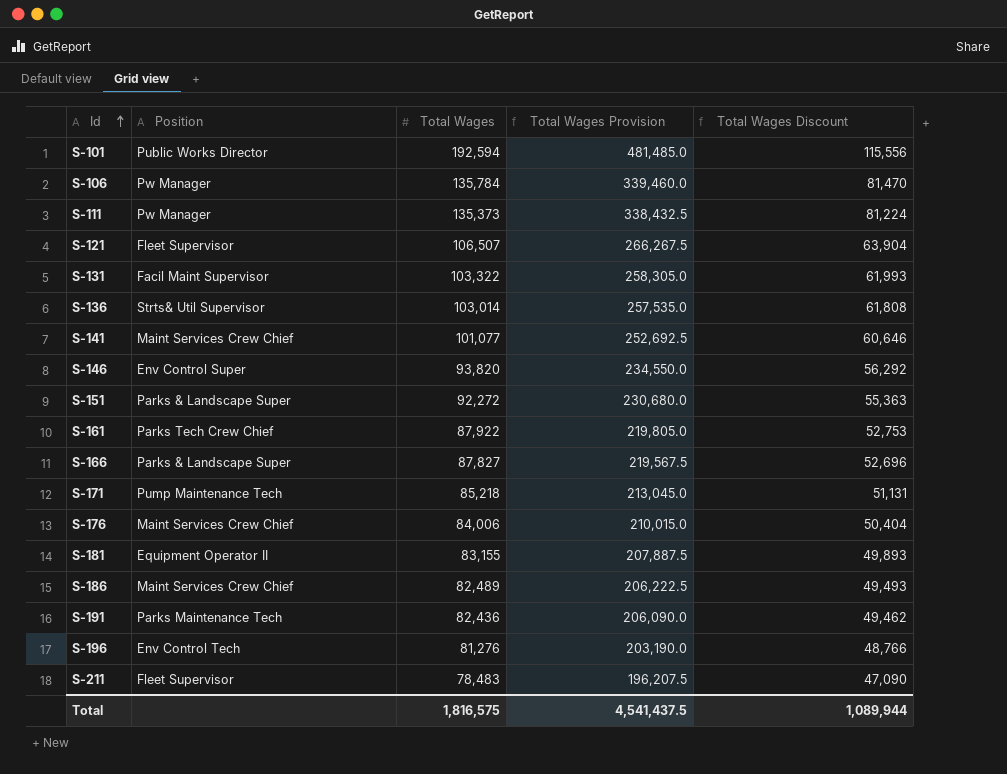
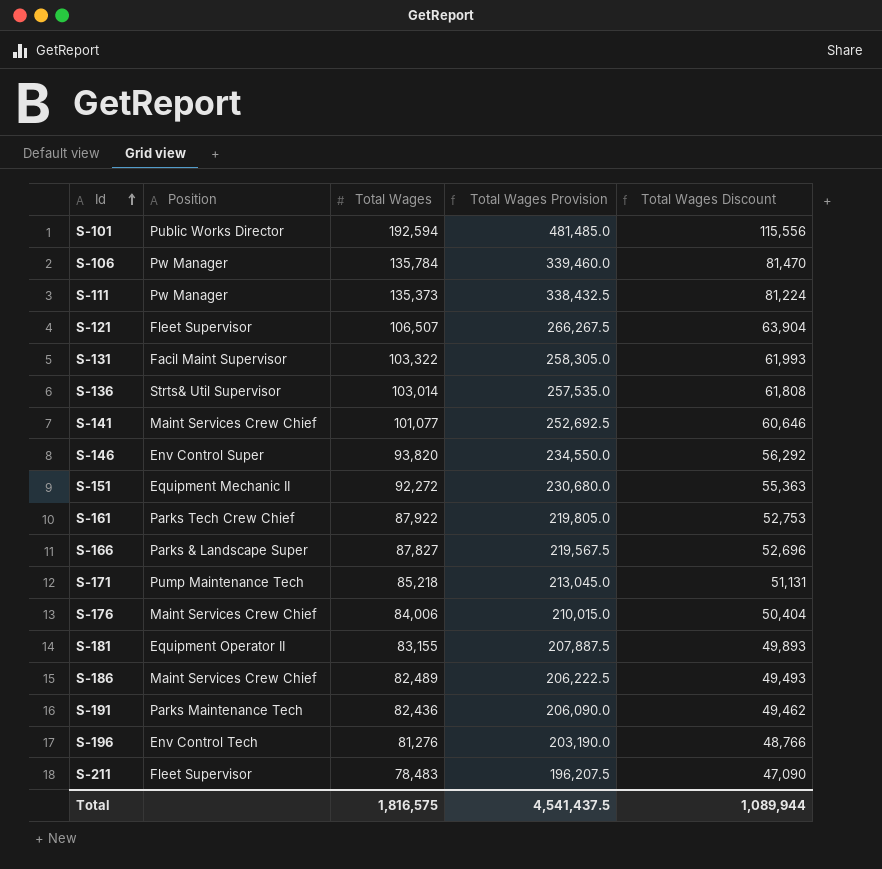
S-151 | Position: Parks & Landscape Super -> Equipment Mechanic II

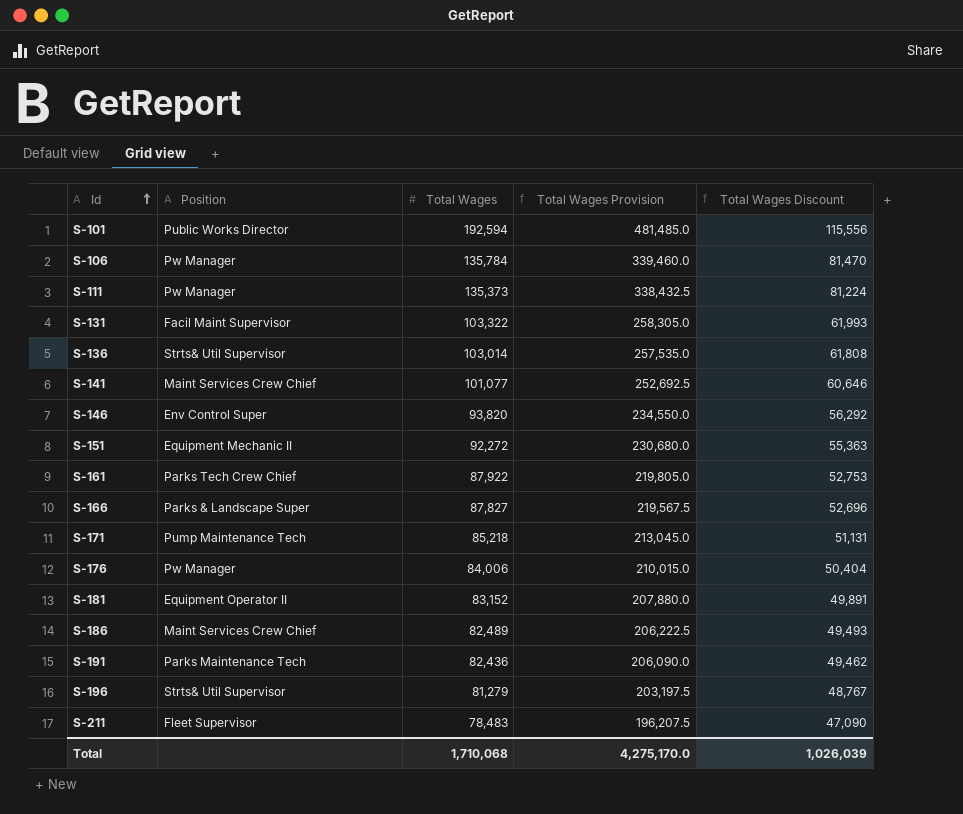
row S-121: Fleet Supervisor | 106,507 | 266,267.5 | 63,904 -> none
S-176 | Position: Maint Services Crew Chief -> Pw Manager
S-181 | Total Wages: 83,155 -> 83,152
S-181 | Total Wages Provision: 207,887.5 -> 207,880.0
S-181 | Total Wages Discount: 49,893 -> 49,891
S-196 | Position: Env Control Tech -> Strts& Util Supervisor
S-196 | Total Wages: 81,276 -> 81,279
S-196 | Total Wages Provision: 203,190.0 -> 203,197.5
S-196 | Total Wages Discount: 48,766 -> 48,767
Total | Total Wages: 1,816,575 -> 1,710,068
Total | Total Wages Provision: 4,541,437.5 -> 4,275,170.0
Total | Total Wages Discount: 1,089,944 -> 1,026,039

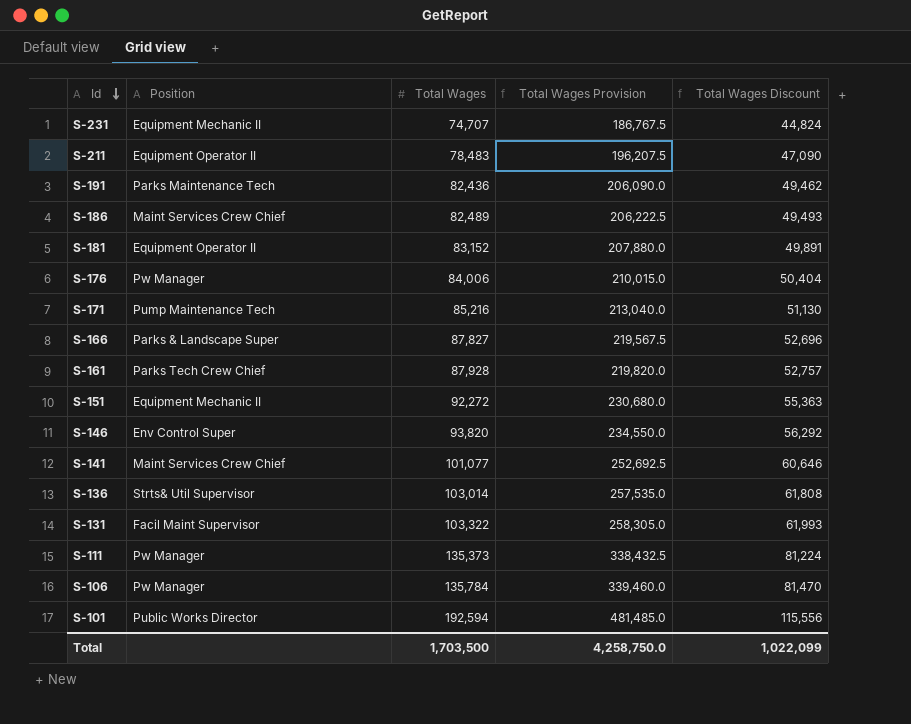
row order: Id ascending -> Id descending
row S-196: Strts& Util Supervisor | 81,279 | 203,197.5 | 48,767 -> none
row S-231: none -> Equipment Mechanic II | 74,707 | 186,767.5 | 44,824
S-211 | Position: Fleet Supervisor -> Equipment Operator II
S-171 | Total Wages: 85,218 -> 85,216
S-171 | Total Wages Provision: 213,045.0 -> 213,040.0
S-171 | Total Wages Discount: 51,131 -> 51,130
S-161 | Total Wages: 87,922 -> 87,928
S-161 | Total Wages Provision: 219,805.0 -> 219,820.0
S-161 | Total Wages Discount: 52,753 -> 52,757
Total | Total Wages: 1,710,068 -> 1,703,500
Total | Total Wages Provision: 4,275,170.0 -> 4,258,750.0
Total | Total Wages Discount: 1,026,039 -> 1,022,099

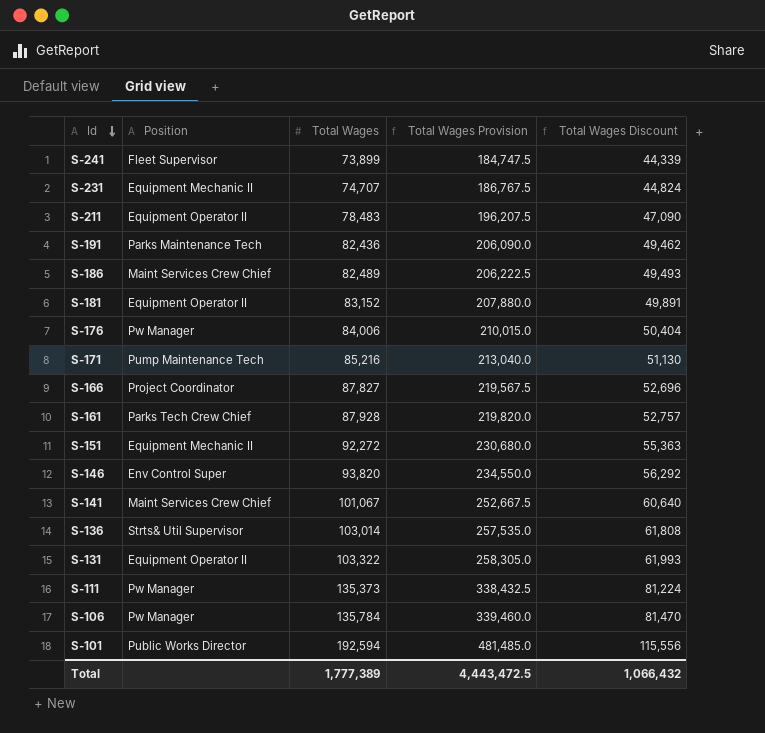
row S-241: none -> Fleet Supervisor | 73,899 | 184,747.5 | 44,339
S-166 | Position: Parks & Landscape Super -> Project Coordinator
S-141 | Total Wages: 101,077 -> 101,067
S-141 | Total Wages Provision: 252,692.5 -> 252,667.5
S-141 | Total Wages Discount: 60,646 -> 60,640
S-131 | Position: Facil Maint Supervisor -> Equipment Operator II
Total | Total Wages: 1,703,500 -> 1,777,389
Total | Total Wages Provision: 4,258,750.0 -> 4,443,472.5
Total | Total Wages Discount: 1,022,099 -> 1,066,432

